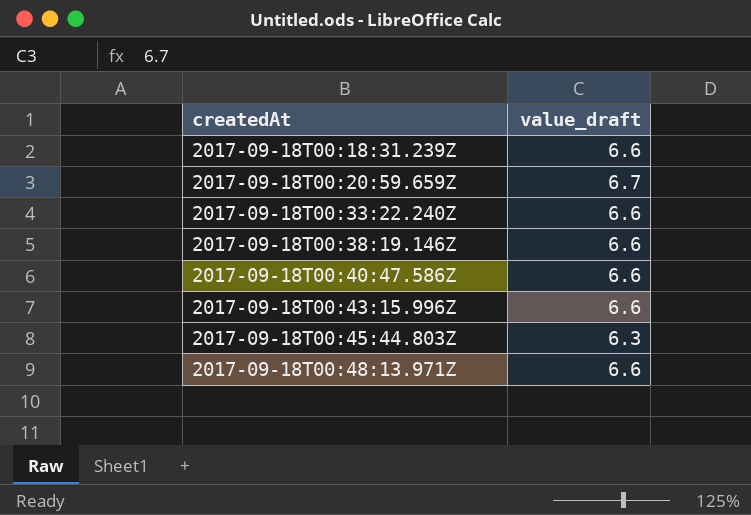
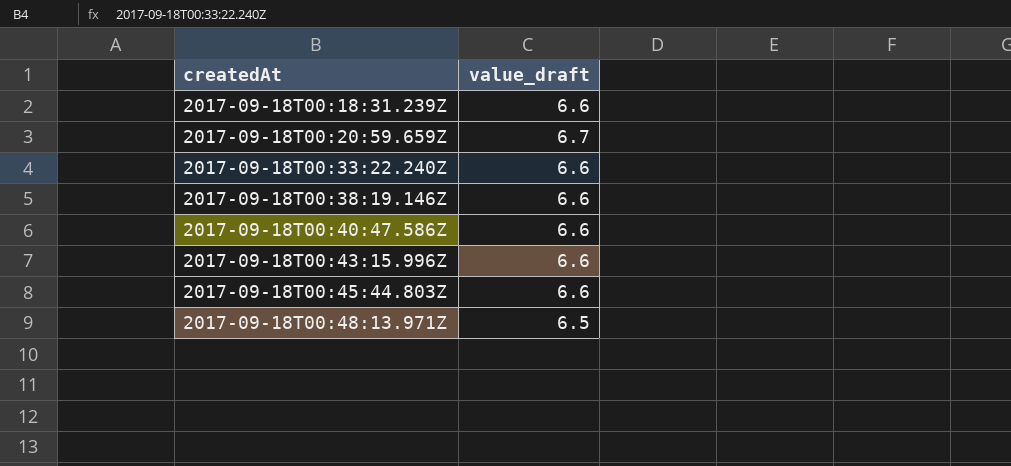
2017-09-18T00:45:44.803Z | value_draft: 6.3 -> 6.6
2017-09-18T00:48:13.971Z | value_draft: 6.6 -> 6.5

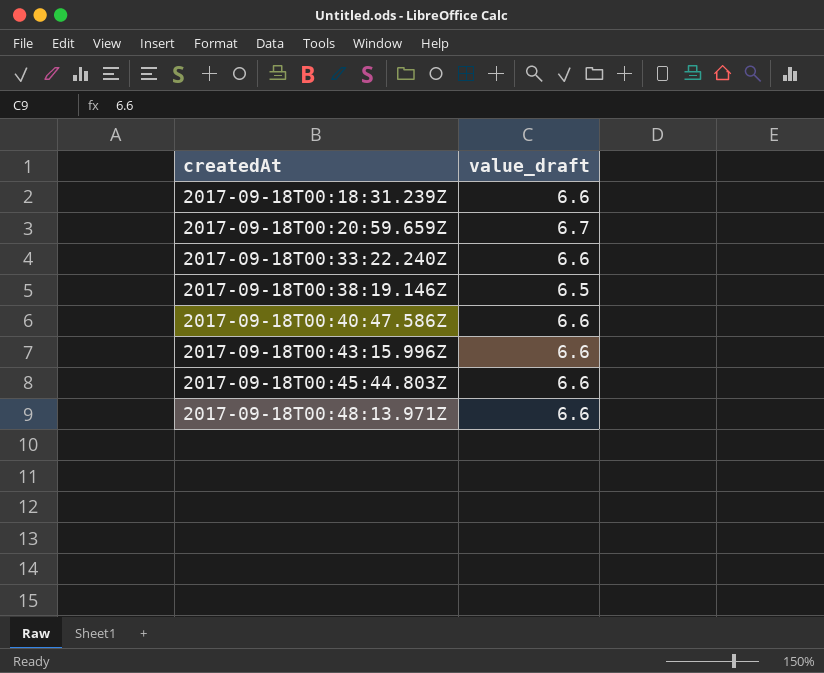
2017-09-18T00:38:19.146Z | value_draft: 6.6 -> 6.5
2017-09-18T00:48:13.971Z | value_draft: 6.5 -> 6.6

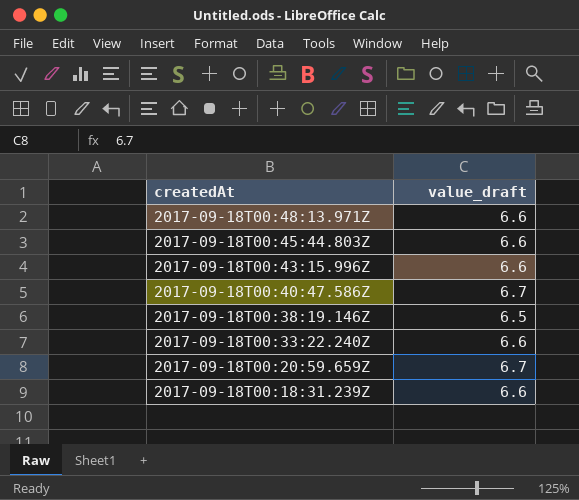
row order: createdAt ascending -> createdAt descending
2017-09-18T00:40:47.586Z | value_draft: 6.6 -> 6.7

